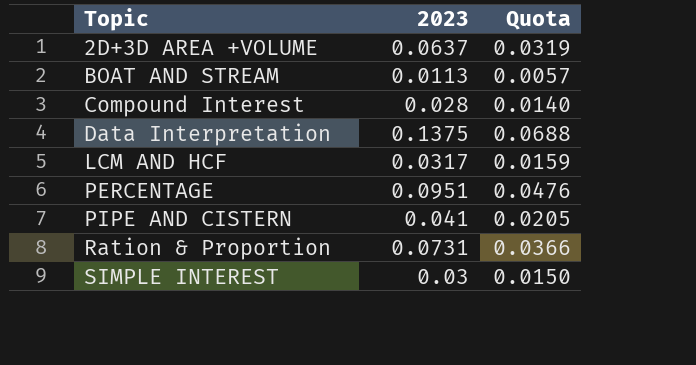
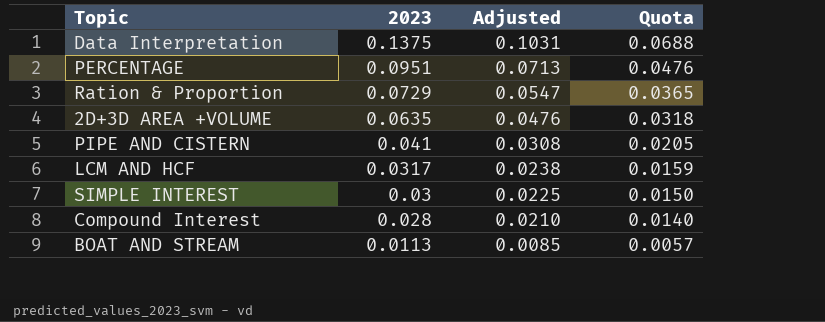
row order: Topic ascending -> 2023 descending
column Adjusted | formula: none -> [2023] * 0.75
Ration & Proportion | 2023: 0.0731 -> 0.0729
Ration & Proportion | Quota: 0.0366 -> 0.0365
2D+3D AREA +VOLUME | 2023: 0.0637 -> 0.0635
2D+3D AREA +VOLUME | Quota: 0.0319 -> 0.0318

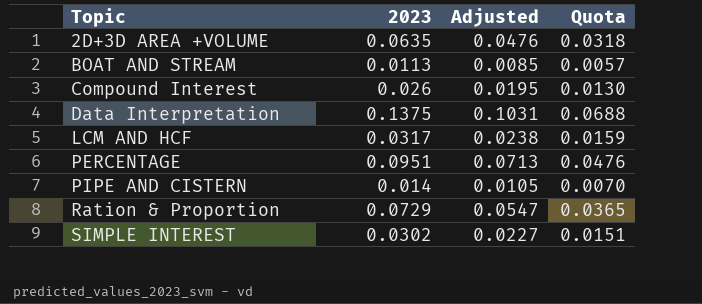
row order: 2023 descending -> Topic ascending
Compound Interest | 2023: 0.028 -> 0.026
Compound Interest | Adjusted: 0.0210 -> 0.0195
Compound Interest | Quota: 0.0140 -> 0.0130
PIPE AND CISTERN | 2023: 0.041 -> 0.014
PIPE AND CISTERN | Adjusted: 0.0308 -> 0.0105
PIPE AND CISTERN | Quota: 0.0205 -> 0.0070
SIMPLE INTEREST | 2023: 0.03 -> 0.0302
SIMPLE INTEREST | Adjusted: 0.0225 -> 0.0227
SIMPLE INTEREST | Quota: 0.0150 -> 0.0151

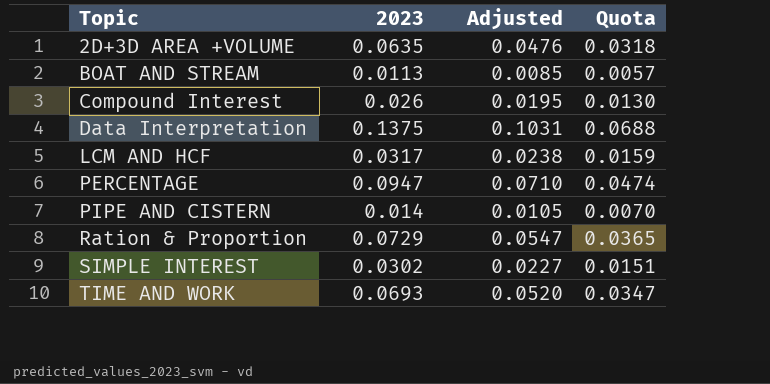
PERCENTAGE | 2023: 0.0951 -> 0.0947
PERCENTAGE | Adjusted: 0.0713 -> 0.0710
PERCENTAGE | Quota: 0.0476 -> 0.0474
row TIME AND WORK: none -> 0.0693 | 0.0520 | 0.0347

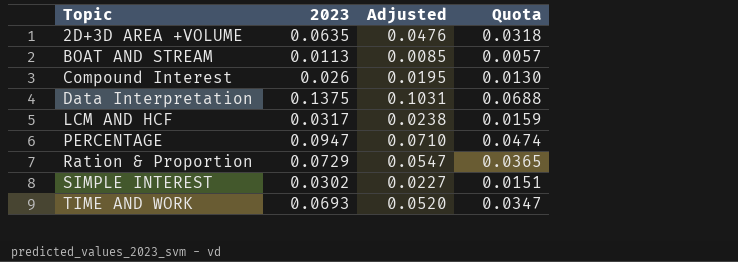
row PIPE AND CISTERN: 0.014 | 0.0105 | 0.0070 -> none

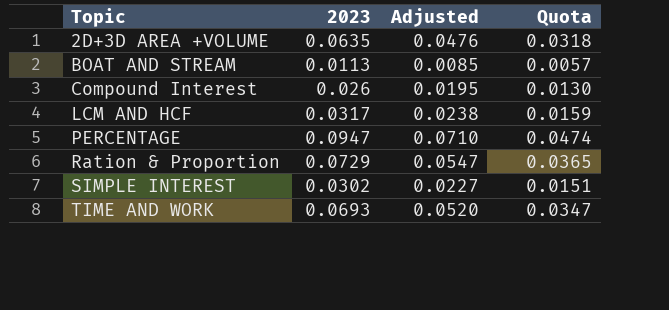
row Data Interpretation: 0.1375 | 0.1031 | 0.0688 -> none

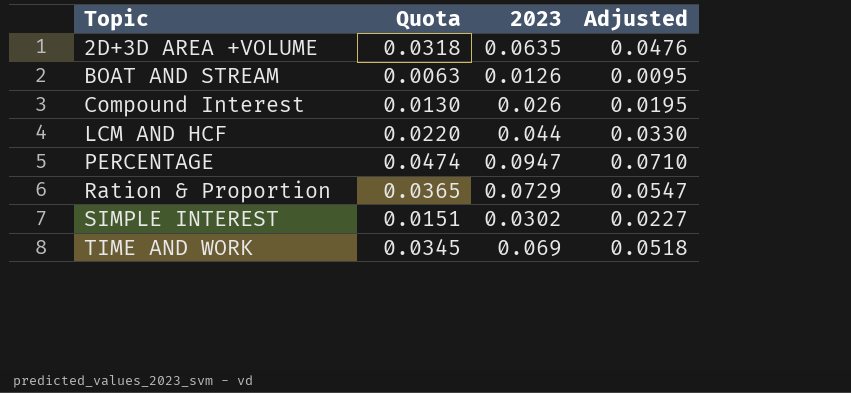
column Quota | position: 4 -> 2
BOAT AND STREAM | Quota: 0.0057 -> 0.0063
BOAT AND STREAM | 2023: 0.0113 -> 0.0126
BOAT AND STREAM | Adjusted: 0.0085 -> 0.0095
LCM AND HCF | Quota: 0.0159 -> 0.0220
LCM AND HCF | 2023: 0.0317 -> 0.044
LCM AND HCF | Adjusted: 0.0238 -> 0.0330
TIME AND WORK | Quota: 0.0347 -> 0.0345
TIME AND WORK | 2023: 0.0693 -> 0.069
TIME AND WORK | Adjusted: 0.0520 -> 0.0518

